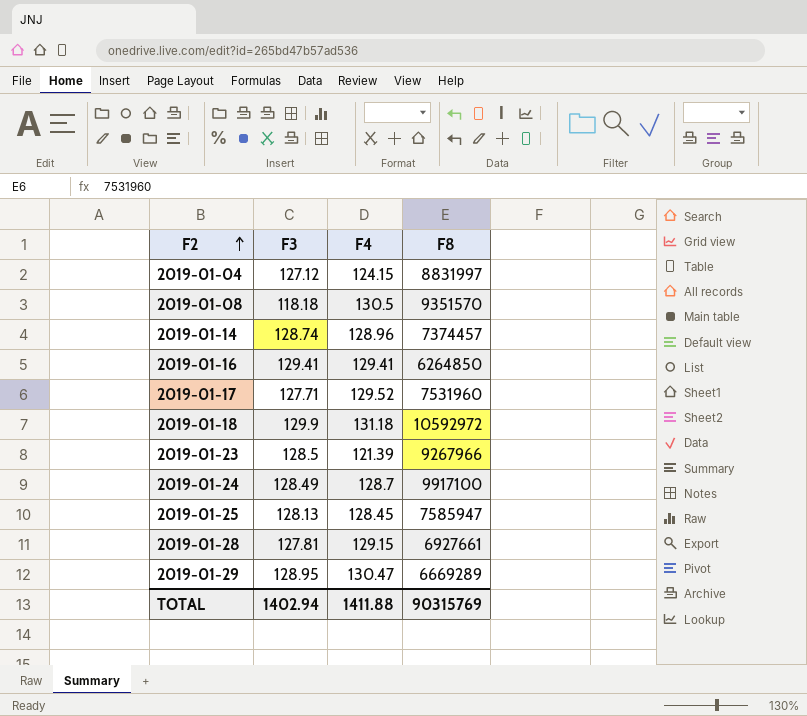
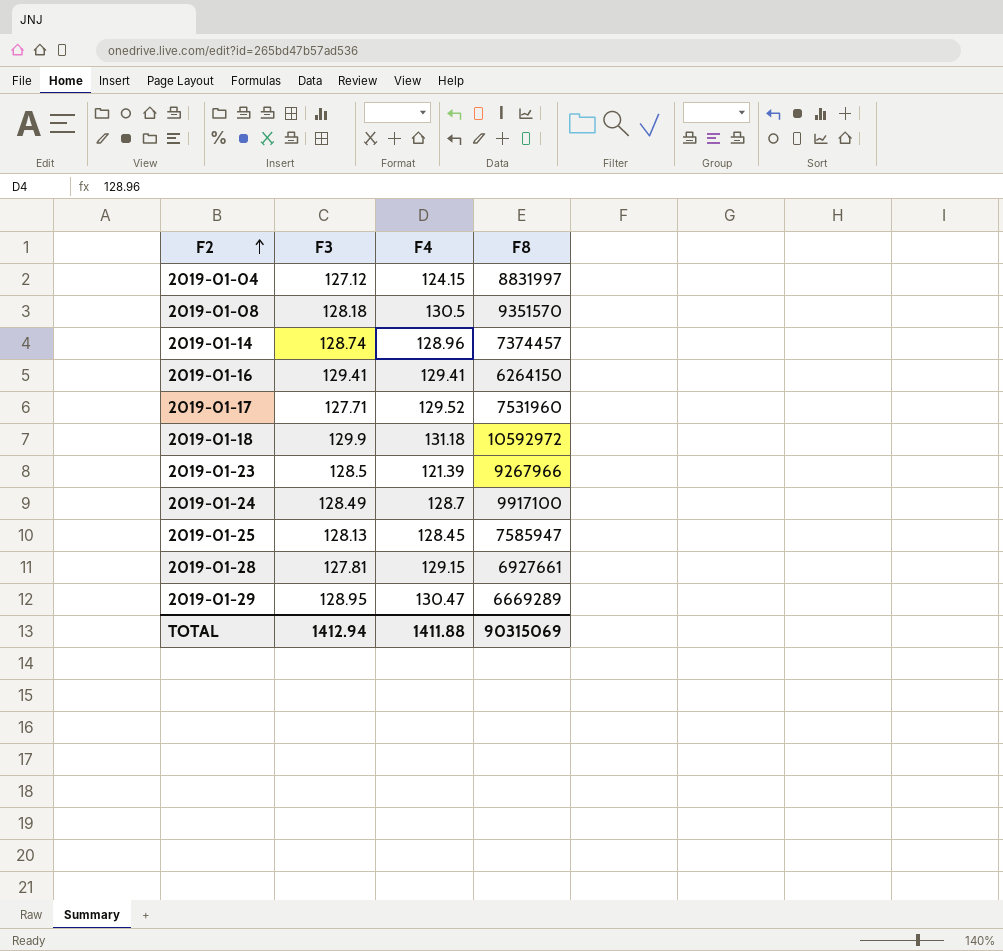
2019-01-08 | F3: 118.18 -> 128.18
2019-01-16 | F8: 6264850 -> 6264150
TOTAL | F3: 1402.94 -> 1412.94
TOTAL | F8: 90315769 -> 90315069

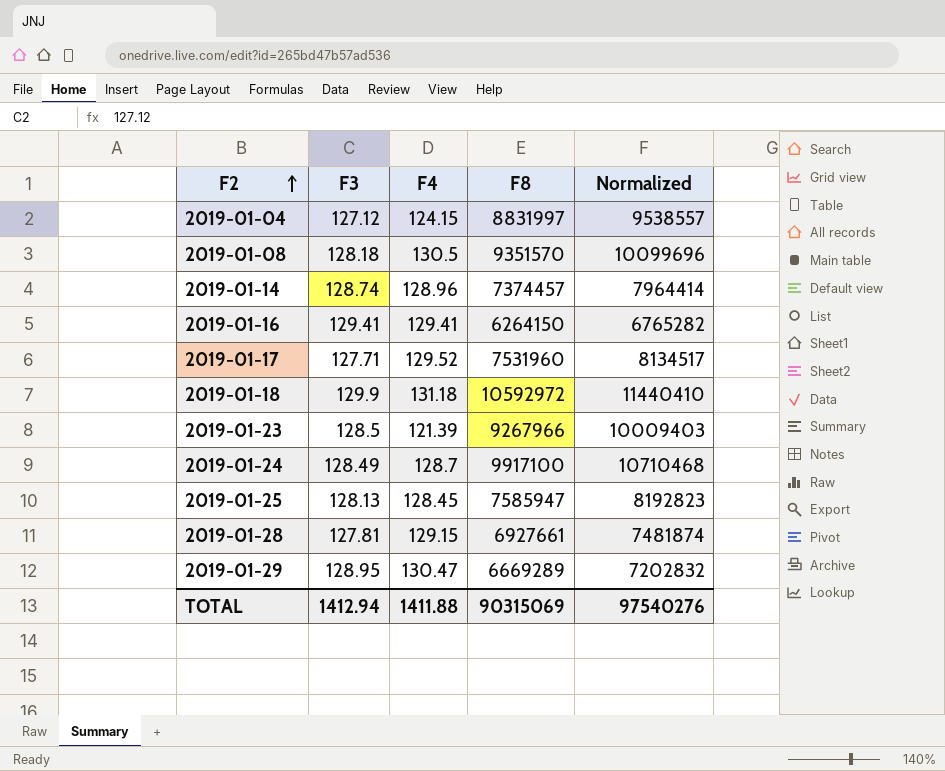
column Normalized | formula: none -> [F8] * 1.08

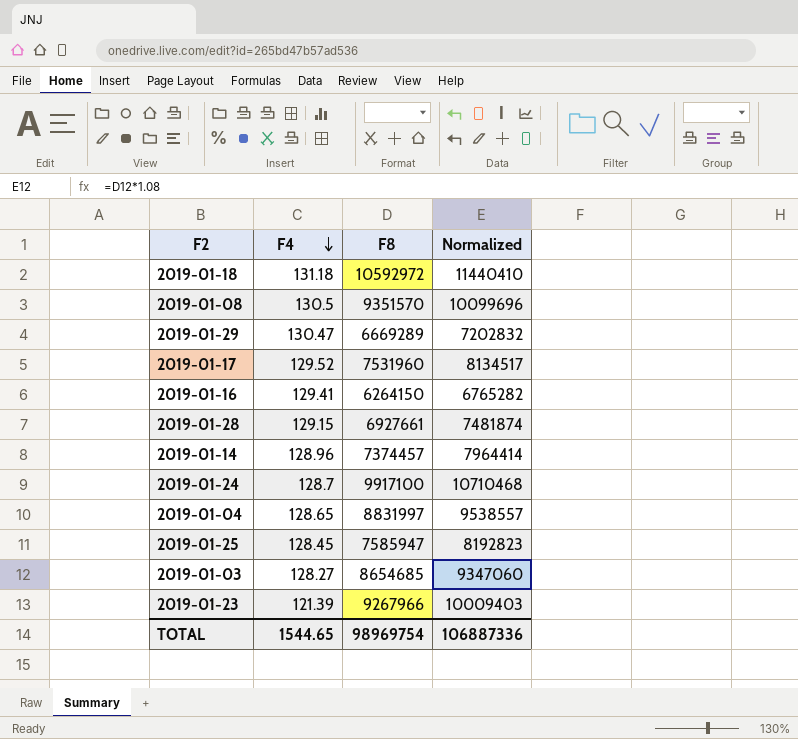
row order: F2 ascending -> F4 descending
column F3 | position: 2 -> none
2019-01-04 | F4: 124.15 -> 128.65
row 2019-01-03: none -> 128.27 | 8654685 | 9347060
TOTAL | F4: 1411.88 -> 1544.65
TOTAL | F8: 90315069 -> 98969754
TOTAL | Normalized: 97540276 -> 106887336

